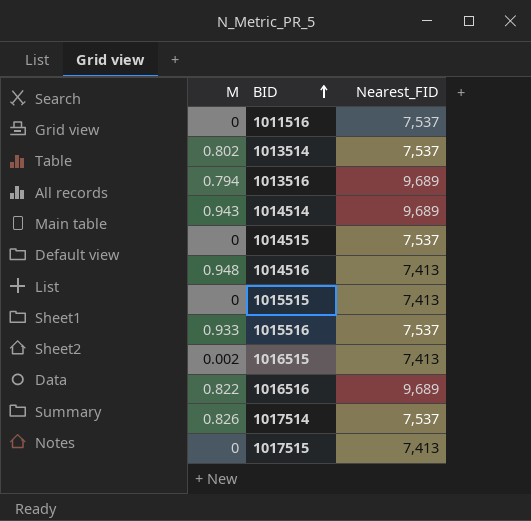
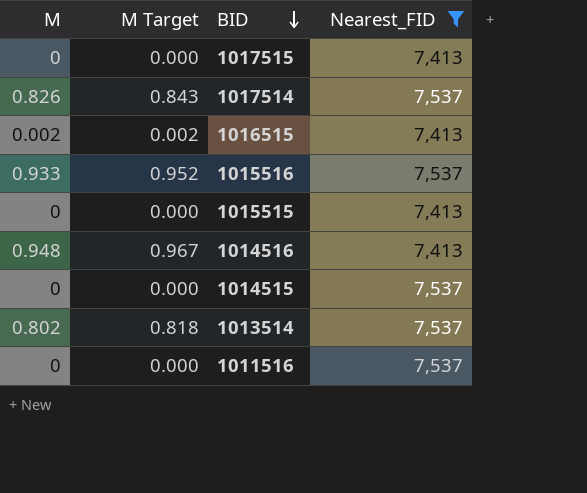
filter: none -> Nearest_FID != 9,689
row order: BID ascending -> BID descending
column M Target | formula: none -> [M] * 1.02

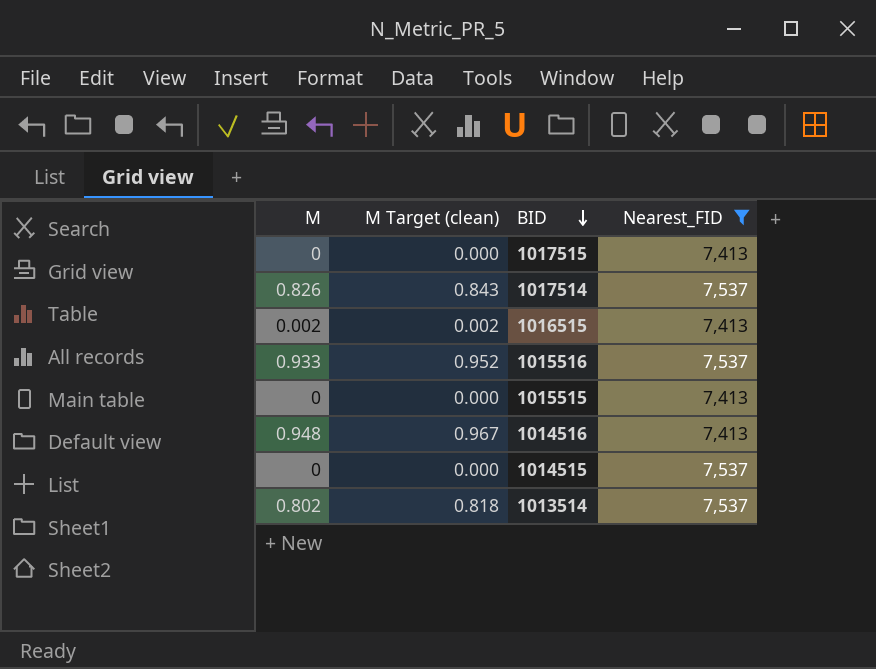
column name: M Target -> M Target (clean)
row 1011516: 0 | 0.000 | 7,537 -> none

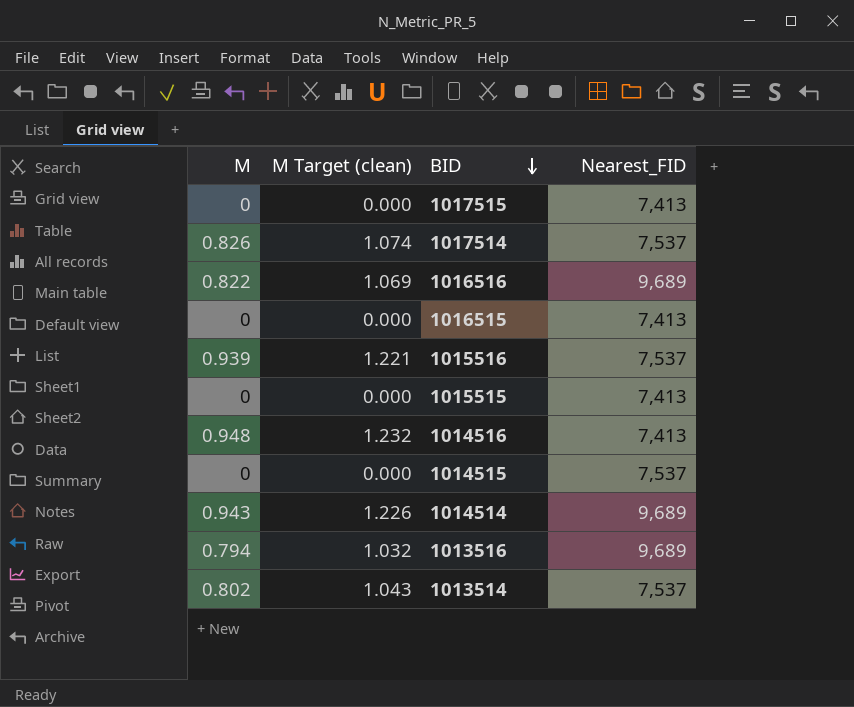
filter: Nearest_FID != 9,689 -> none
column M Target (clean) | formula: [M] * 1.02 -> [M] * 1.3
1016515 | M: 0.002 -> 0
1015516 | M: 0.933 -> 0.939

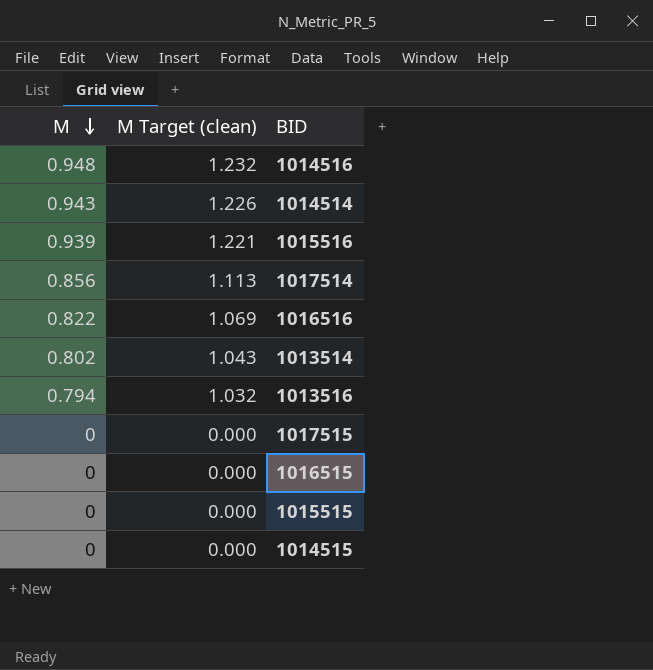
row order: BID descending -> M descending
column Nearest_FID | position: 4 -> none
1017514 | M: 0.826 -> 0.856
1017514 | M Target (clean): 1.074 -> 1.113

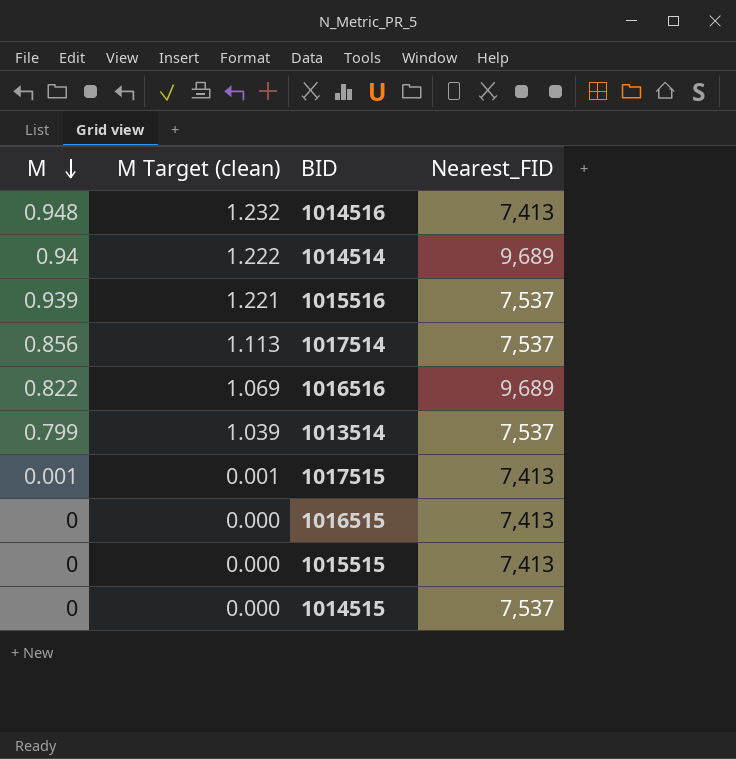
column Nearest_FID | position: none -> 4
row 1013516: 0.794 | 1.032 -> none
1014514 | M: 0.943 -> 0.94
1014514 | M Target (clean): 1.226 -> 1.222
1013514 | M: 0.802 -> 0.799
1013514 | M Target (clean): 1.043 -> 1.039
1017515 | M: 0 -> 0.001
1017515 | M Target (clean): 0.000 -> 0.001

